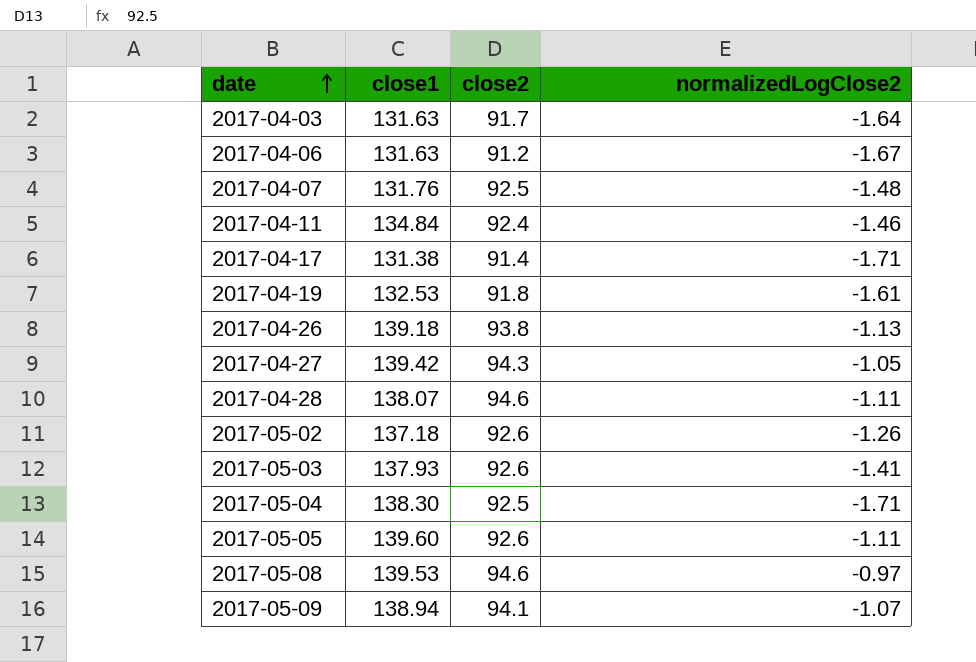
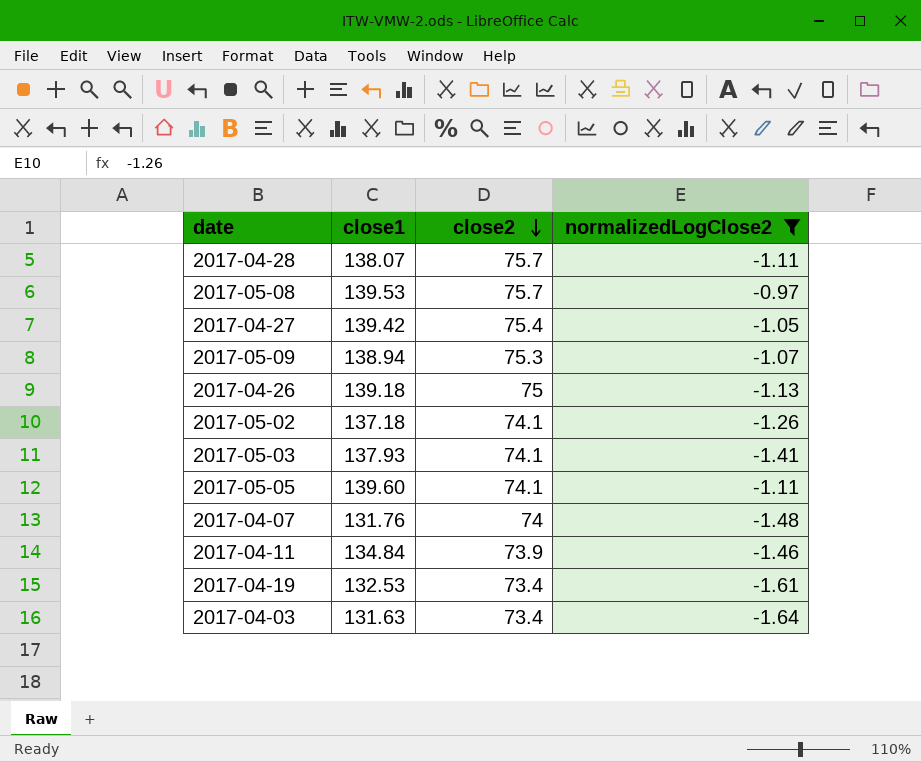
filter: none -> normalizedLogClose2 >= -1.64
row order: date ascending -> close2 descending
2017-04-28 | close2: 94.6 -> 75.7
2017-05-08 | close2: 94.6 -> 75.7
2017-04-27 | close2: 94.3 -> 75.4
2017-05-09 | close2: 94.1 -> 75.3
2017-04-26 | close2: 93.8 -> 75
2017-05-02 | close2: 92.6 -> 74.1
2017-05-03 | close2: 92.6 -> 74.1
2017-05-05 | close2: 92.6 -> 74.1
2017-04-07 | close2: 92.5 -> 74
2017-04-11 | close2: 92.4 -> 73.9
2017-04-19 | close2: 91.8 -> 73.4
2017-04-03 | close2: 91.7 -> 73.4

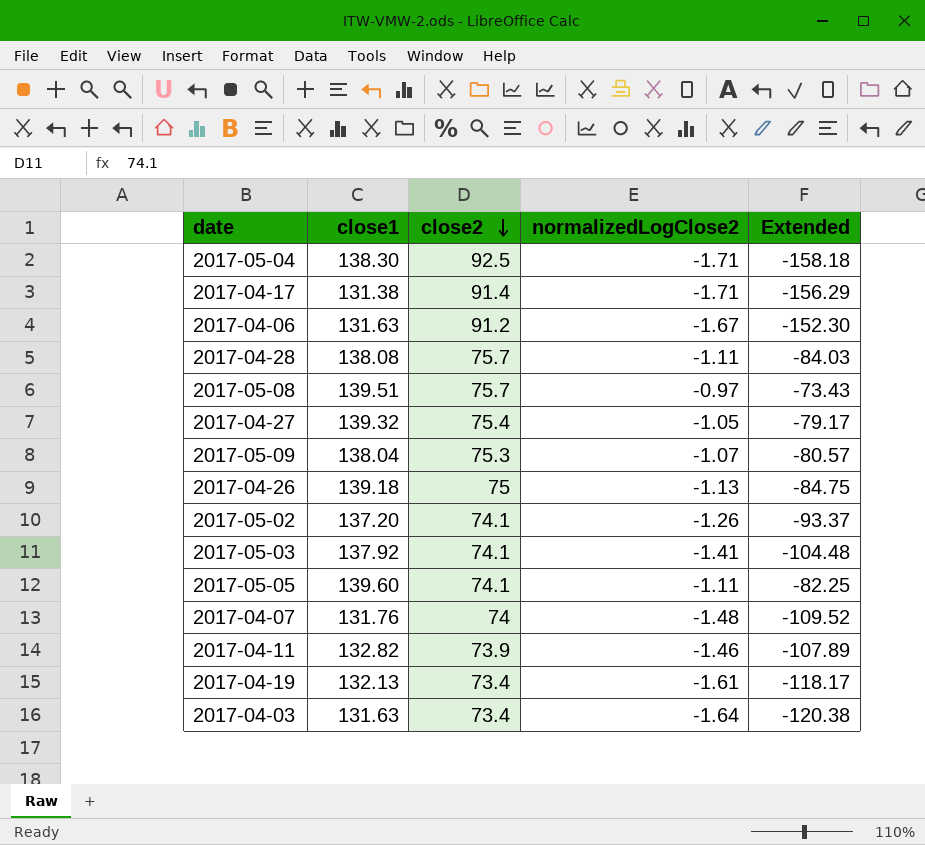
filter: normalizedLogClose2 >= -1.64 -> none
column Extended | formula: none -> [close2] * [normalizedLogClose2]
2017-04-28 | close1: 138.07 -> 138.08
2017-05-08 | close1: 139.53 -> 139.51
2017-04-27 | close1: 139.42 -> 139.32
2017-05-09 | close1: 138.94 -> 138.04
2017-05-02 | close1: 137.18 -> 137.20
2017-05-03 | close1: 137.93 -> 137.92
2017-04-11 | close1: 134.84 -> 132.82
2017-04-19 | close1: 132.53 -> 132.13

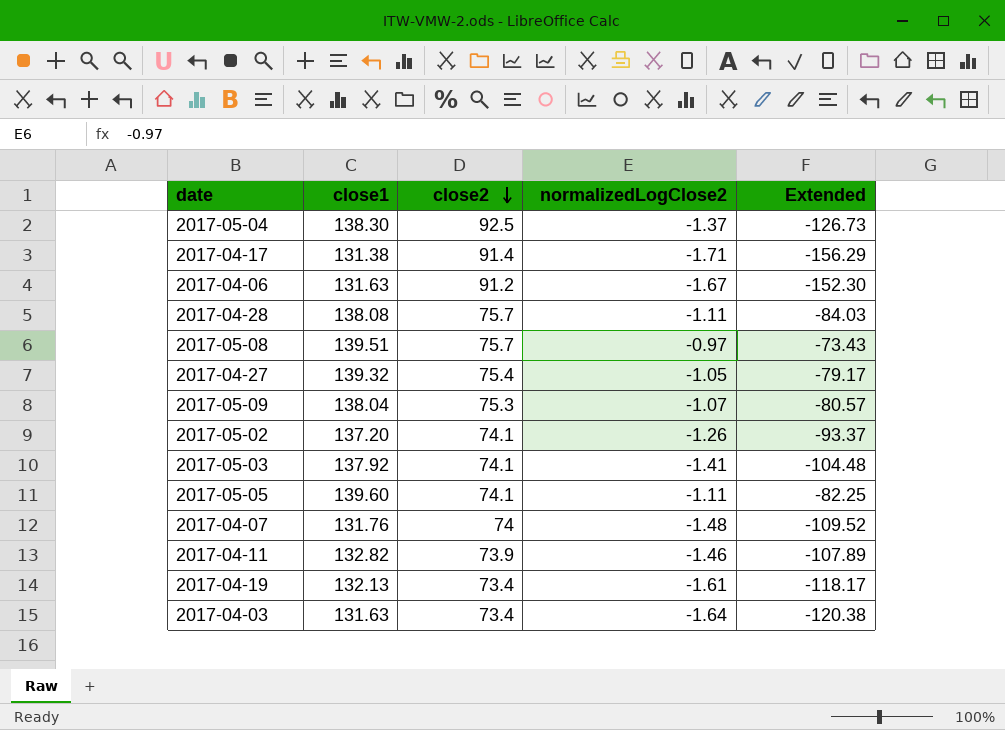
row 2017-04-26: 139.18 | 75 | -1.13 | -84.75 -> none
2017-05-04 | normalizedLogClose2: -1.71 -> -1.37
2017-05-04 | Extended: -158.18 -> -126.73

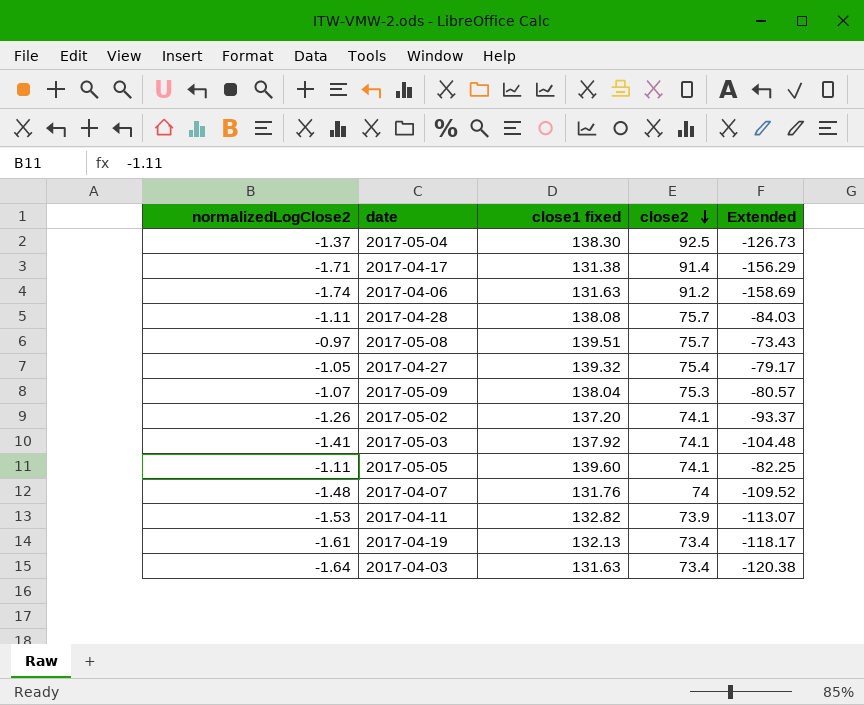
column normalizedLogClose2 | position: 4 -> 1
column name: close1 -> close1 fixed
2017-04-06 | normalizedLogClose2: -1.67 -> -1.74
2017-04-06 | Extended: -152.30 -> -158.69
2017-04-11 | normalizedLogClose2: -1.46 -> -1.53
2017-04-11 | Extended: -107.89 -> -113.07

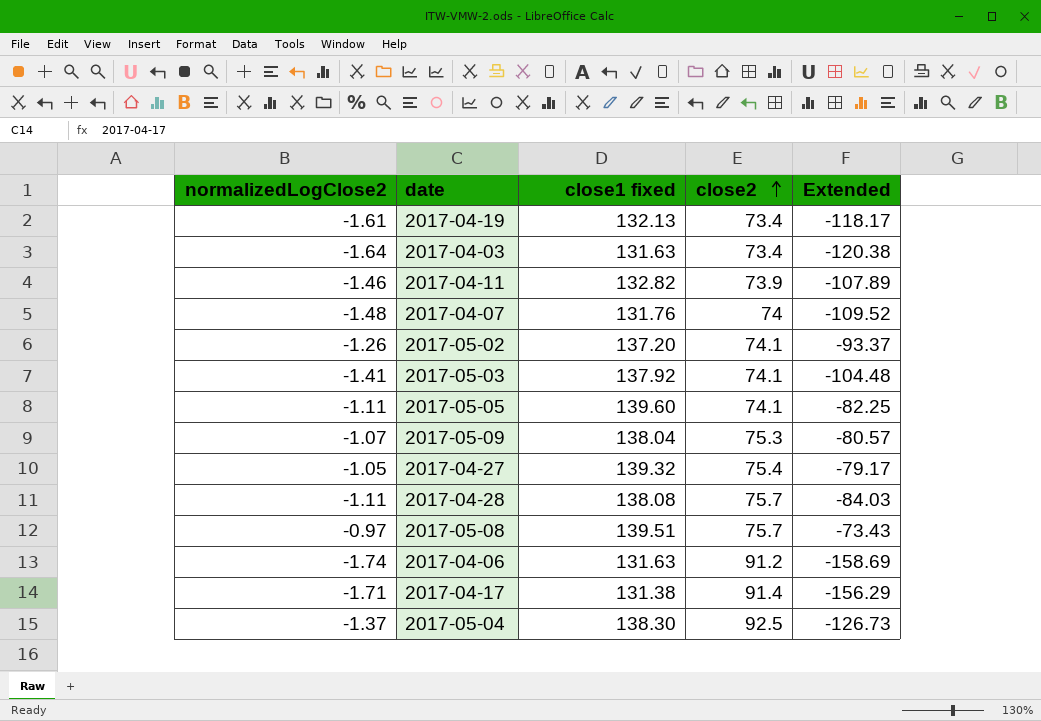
row order: close2 descending -> close2 ascending
2017-04-11 | normalizedLogClose2: -1.53 -> -1.46
2017-04-11 | Extended: -113.07 -> -107.89

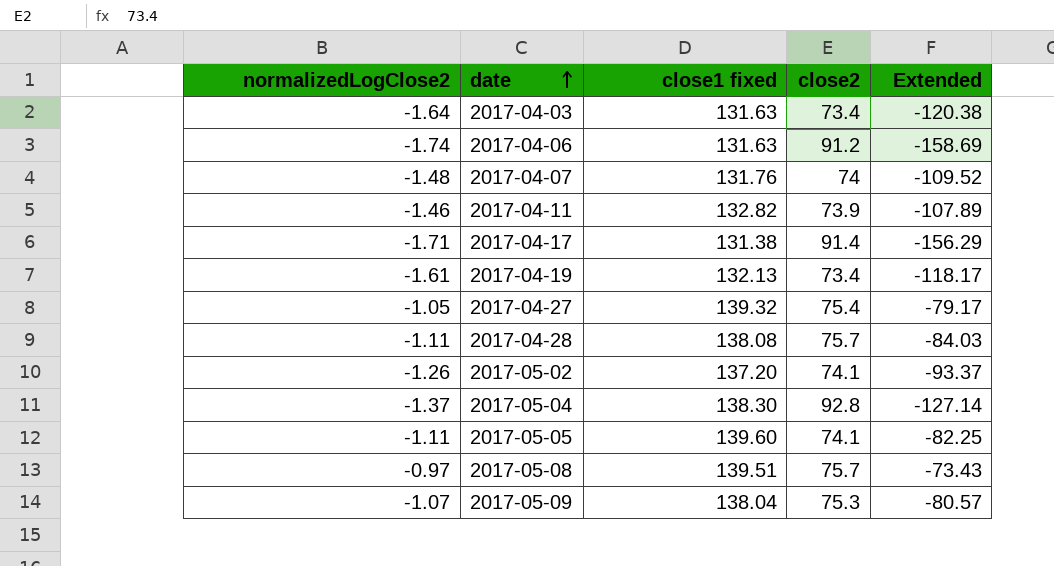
row order: close2 ascending -> date ascending
row 2017-05-03: -1.41 | 137.92 | 74.1 | -104.48 -> none
2017-05-04 | close2: 92.5 -> 92.8
2017-05-04 | Extended: -126.73 -> -127.14

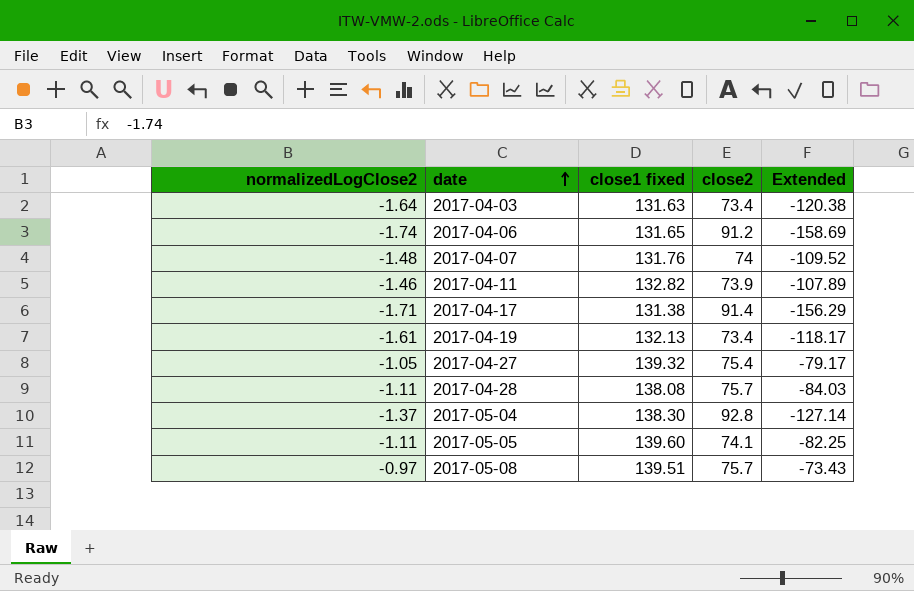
row 2017-05-02: -1.26 | 137.20 | 74.1 | -93.37 -> none
row 2017-05-09: -1.07 | 138.04 | 75.3 | -80.57 -> none
2017-04-06 | close1 fixed: 131.63 -> 131.65

